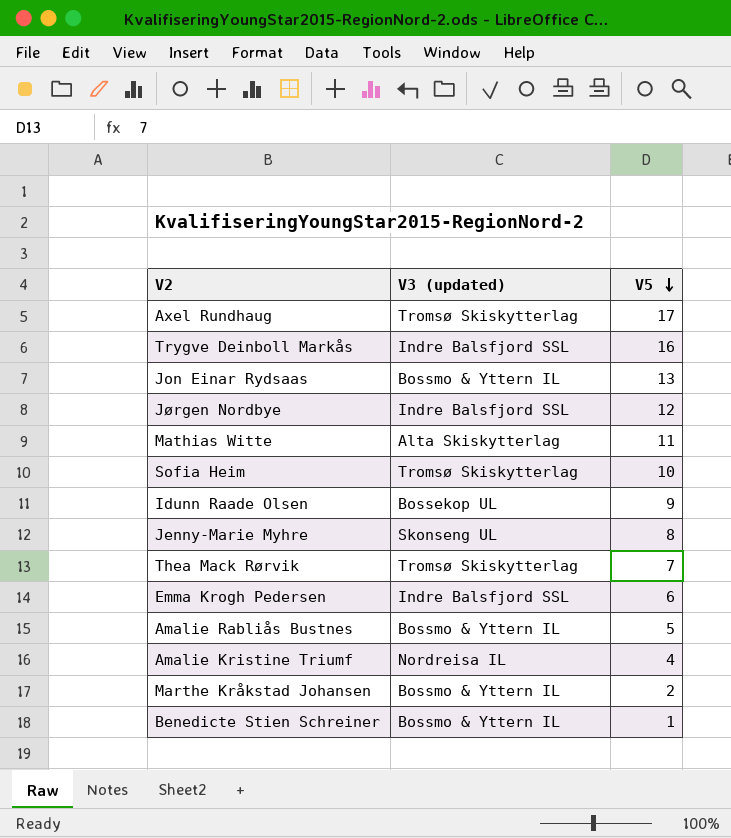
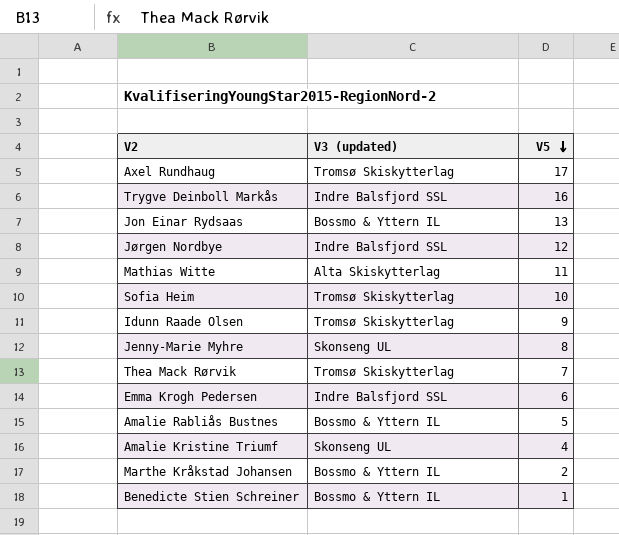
Idunn Raade Olsen | V3 (updated): Bossekop UL -> Tromsø Skiskytterlag
Amalie Kristine Triumf | V3 (updated): Nordreisa IL -> Skonseng UL

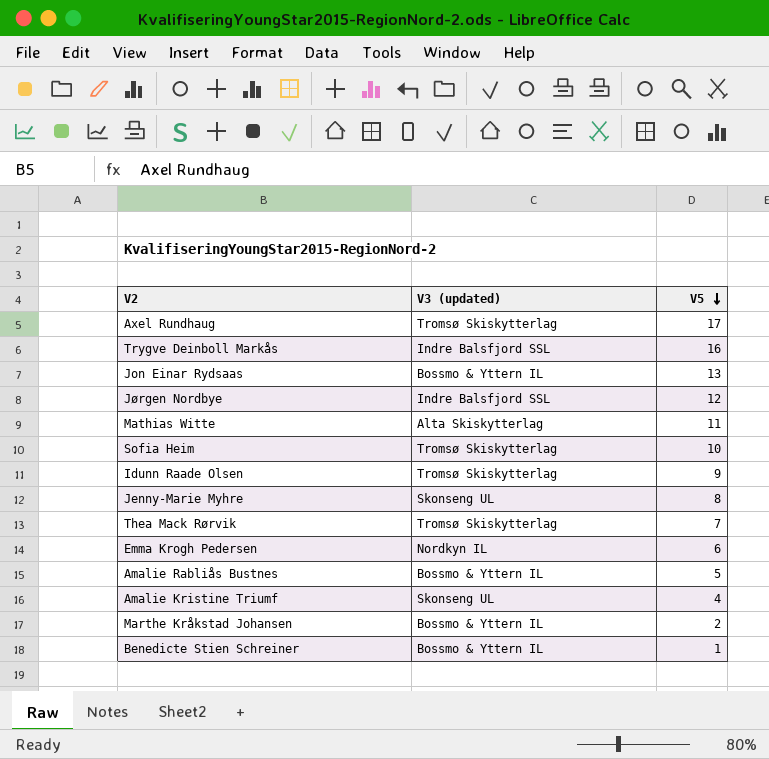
Emma Krogh Pedersen | V3 (updated): Indre Balsfjord SSL -> Nordkyn IL

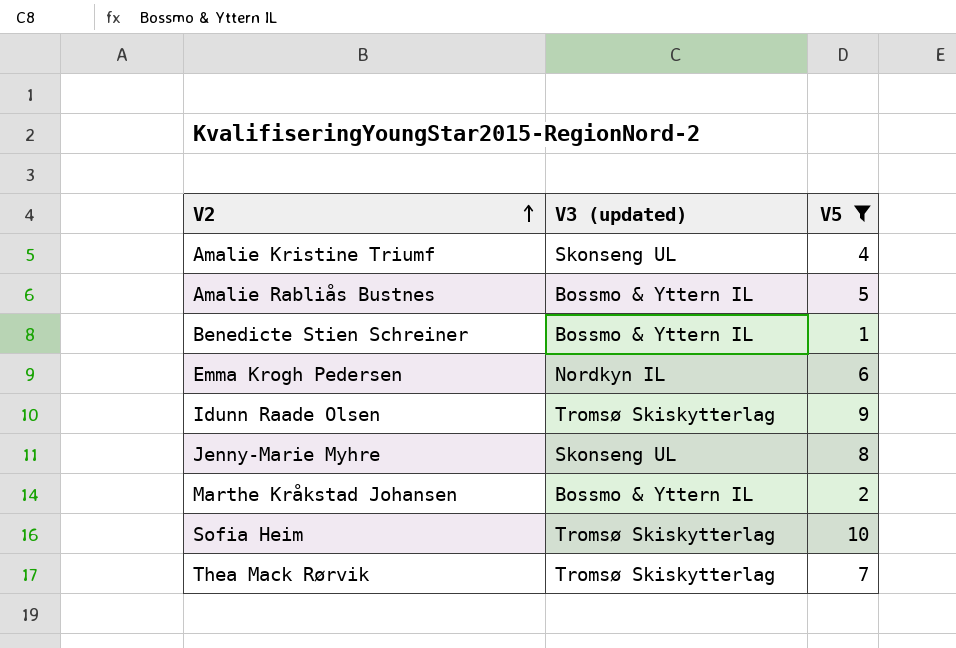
filter: none -> V5 <= 10
row order: V5 descending -> V2 ascending

